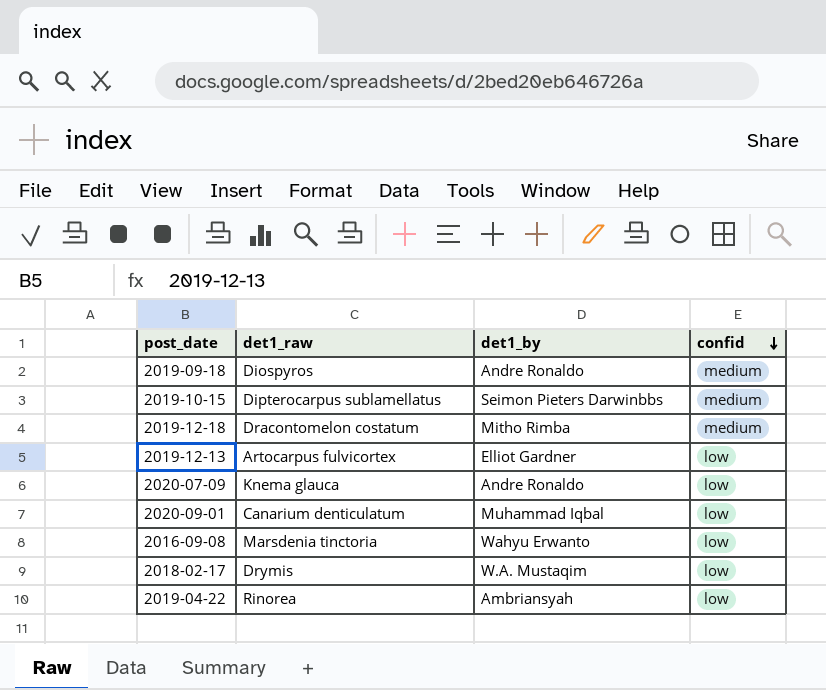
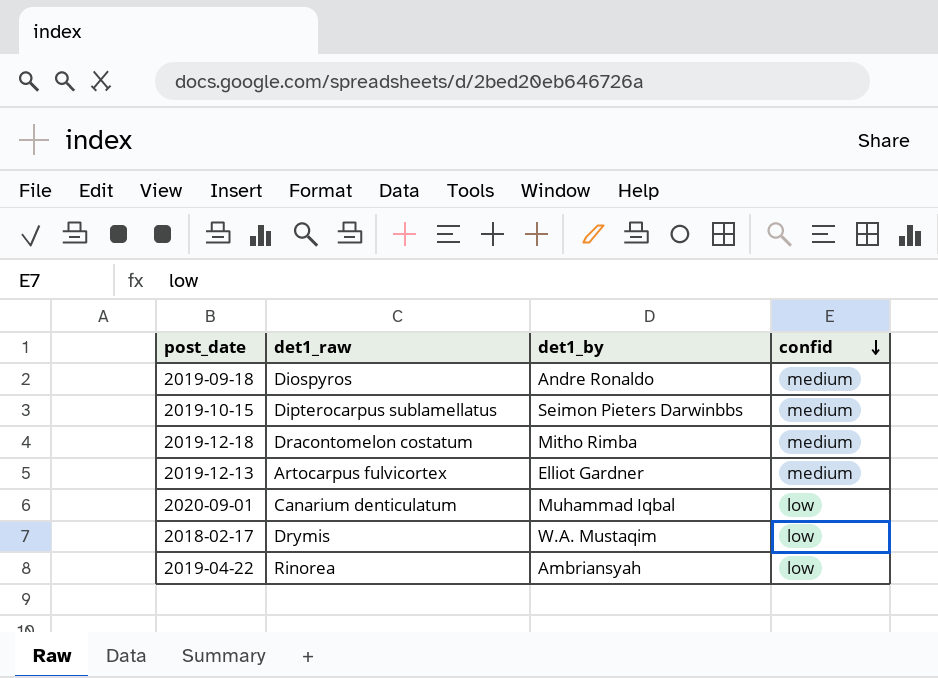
row 2020-07-09: Knema glauca | Andre Ronaldo | low -> none
row 2016-09-08: Marsdenia tinctoria | Wahyu Erwanto | low -> none
2019-12-13 | confid: low -> medium

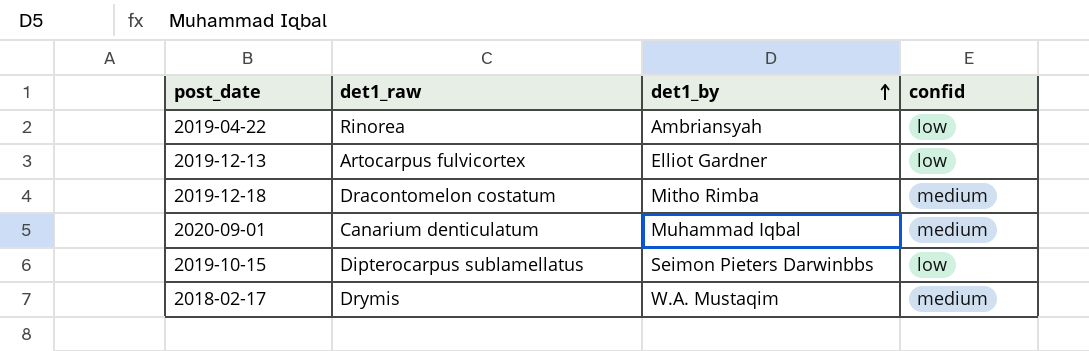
row order: confid descending -> det1_by ascending
row 2019-09-18: Diospyros | Andre Ronaldo | medium -> none
2019-12-13 | confid: medium -> low
2020-09-01 | confid: low -> medium
2019-10-15 | confid: medium -> low
2018-02-17 | confid: low -> medium

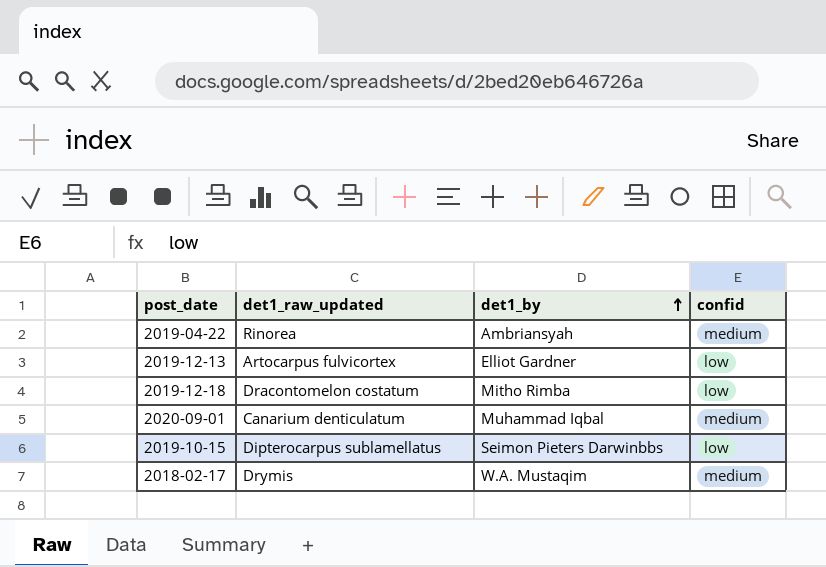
column name: det1_raw -> det1_raw_updated
2019-04-22 | confid: low -> medium
2019-12-18 | confid: medium -> low

